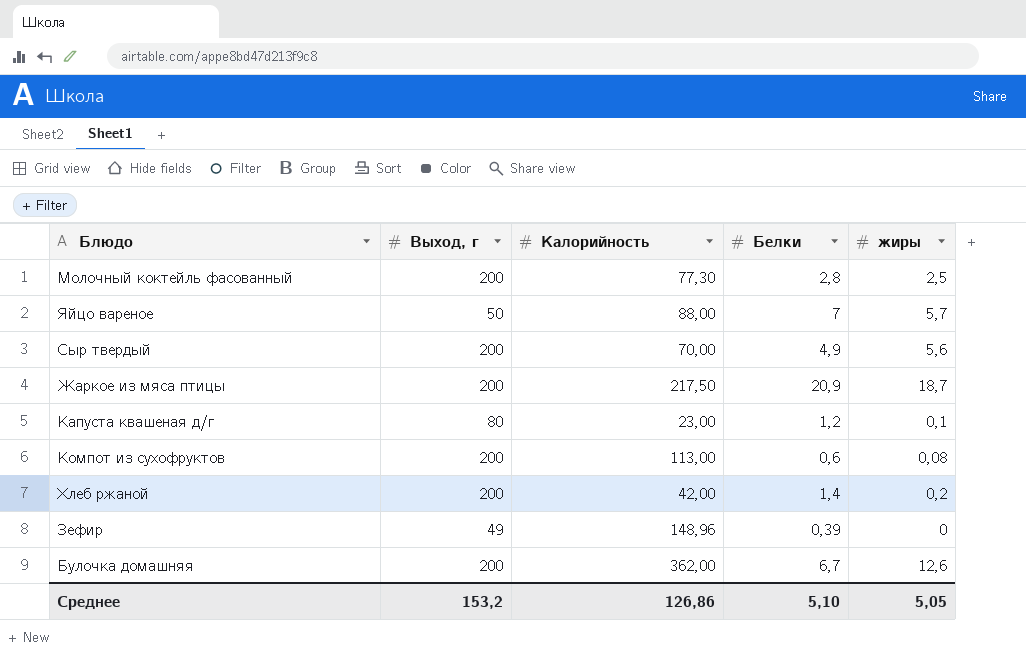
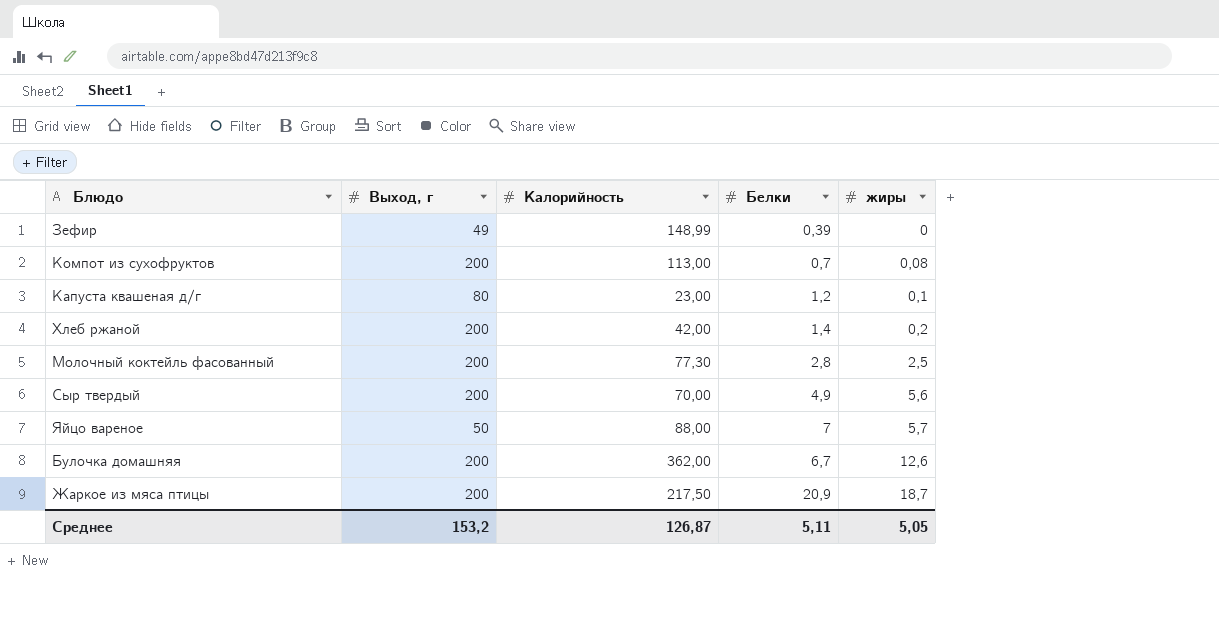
row order: none -> жиры ascending
Зефир | Калорийность: 148,96 -> 148,99
Компот из сухофруктов | Белки: 0,6 -> 0,7
Среднее | Калорийность: 126,86 -> 126,87
Среднее | Белки: 5,10 -> 5,11

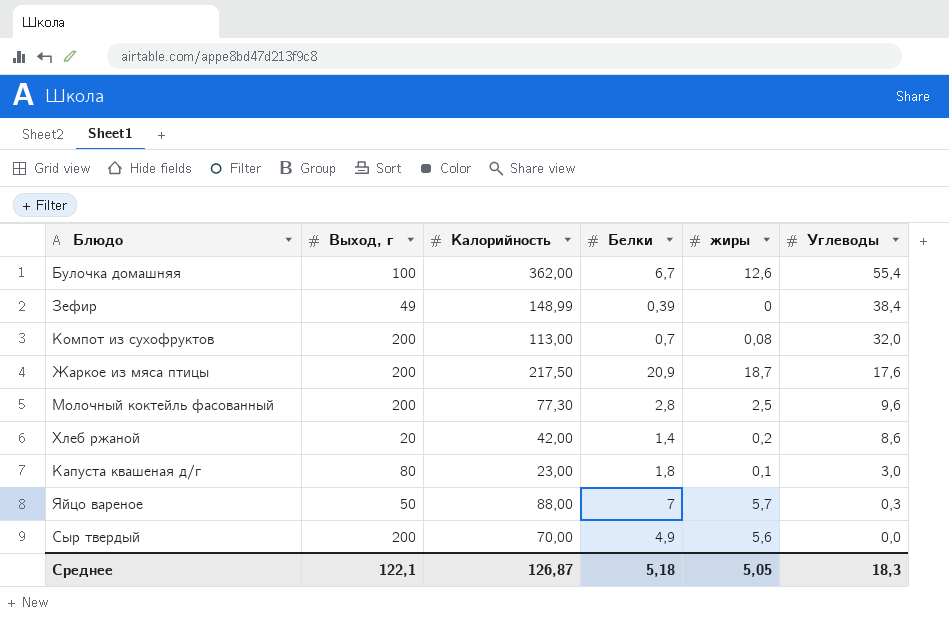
row order: жиры ascending -> Углеводы descending
column Углеводы | position: none -> 6
Булочка домашняя | Выход, г: 200 -> 100
Хлеб ржаной | Выход, г: 200 -> 20
Капуста квашеная д/г | Белки: 1,2 -> 1,8
Среднее | Выход, г: 153,2 -> 122,1
Среднее | Белки: 5,11 -> 5,18

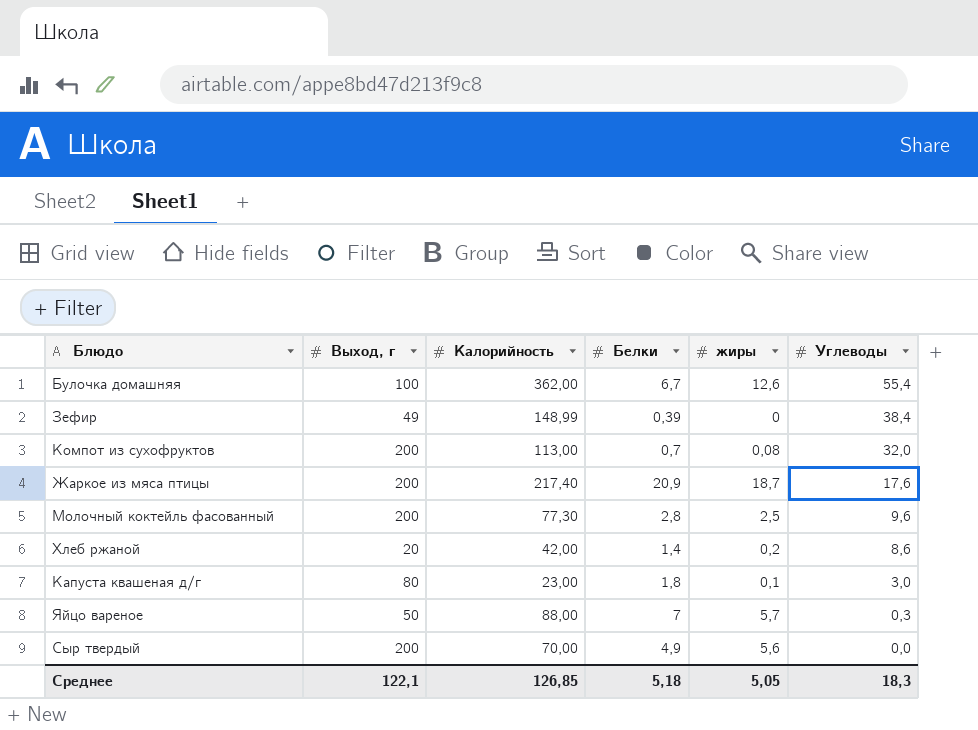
Жаркое из мяса птицы | Калорийность: 217,50 -> 217,40
Среднее | Калорийность: 126,87 -> 126,85

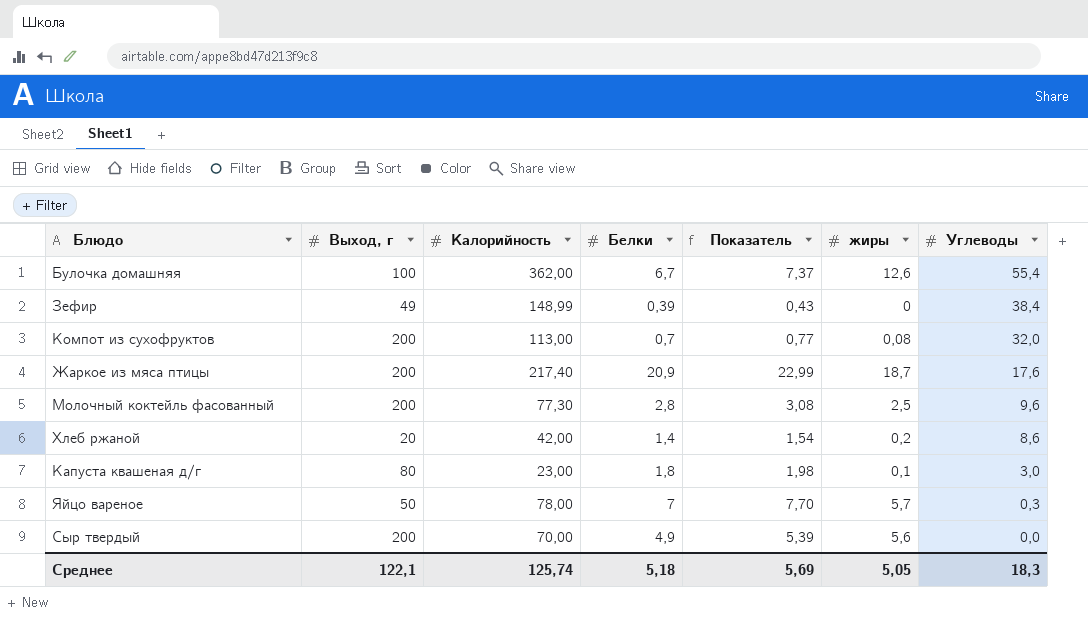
column Показатель | formula: none -> [Белки] * 1,1
Яйцо вареное | Калорийность: 88,00 -> 78,00
Среднее | Калорийность: 126,85 -> 125,74

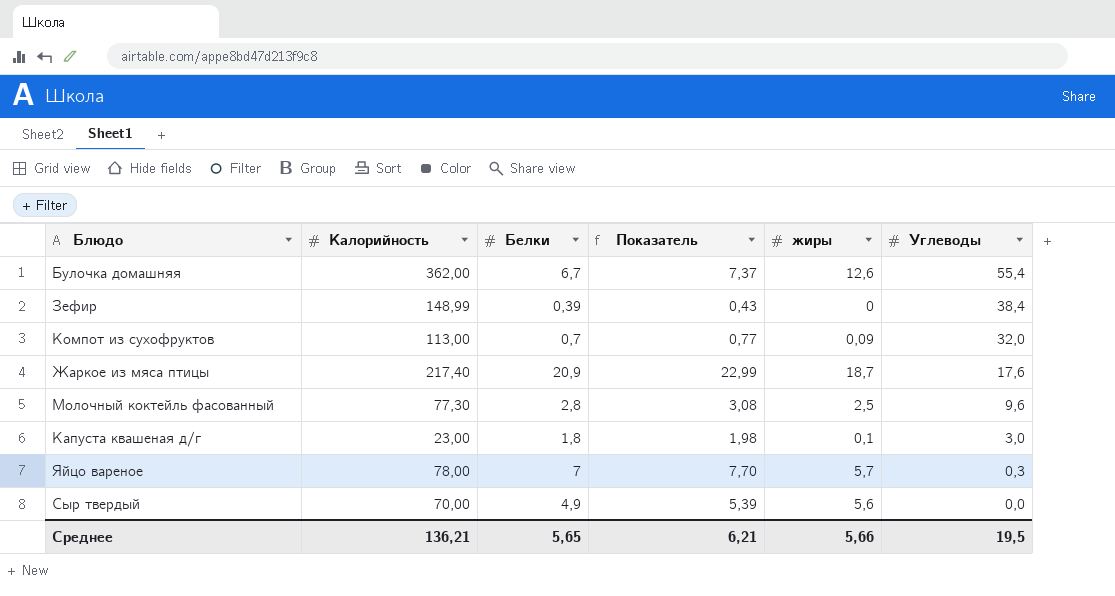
column Выход, г | position: 2 -> none
row Хлеб ржаной: 20 | 42,00 | 1,4 | 1,54 | 0,2 | 8,6 -> none
Компот из сухофруктов | жиры: 0,08 -> 0,09
Среднее | Калорийность: 125,74 -> 136,21
Среднее | Белки: 5,18 -> 5,65
Среднее | Показатель: 5,69 -> 6,21
Среднее | жиры: 5,05 -> 5,66
Среднее | Углеводы: 18,3 -> 19,5

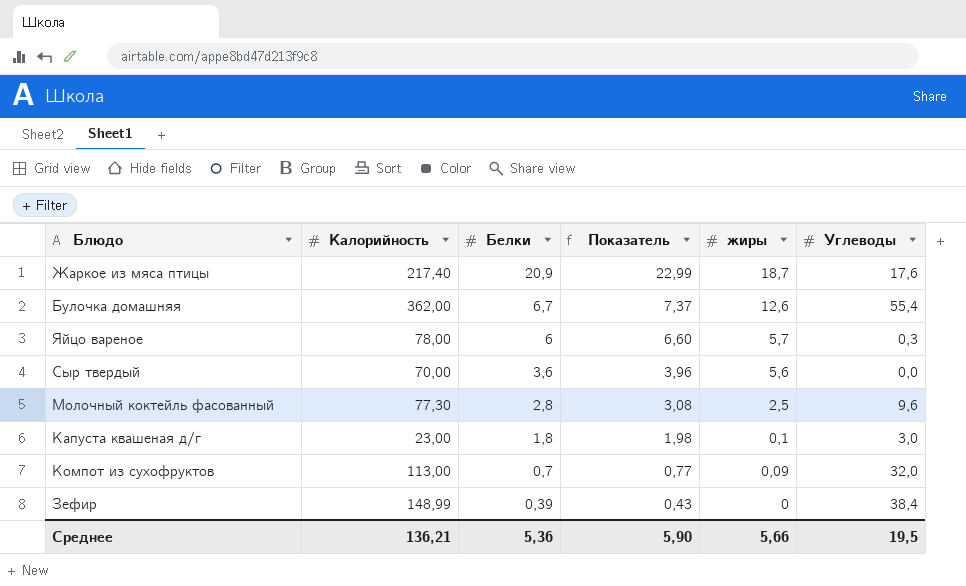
row order: Углеводы descending -> Белки descending
Яйцо вареное | Белки: 7 -> 6
Яйцо вареное | Показатель: 7,70 -> 6,60
Сыр твердый | Белки: 4,9 -> 3,6
Сыр твердый | Показатель: 5,39 -> 3,96
Среднее | Белки: 5,65 -> 5,36
Среднее | Показатель: 6,21 -> 5,90

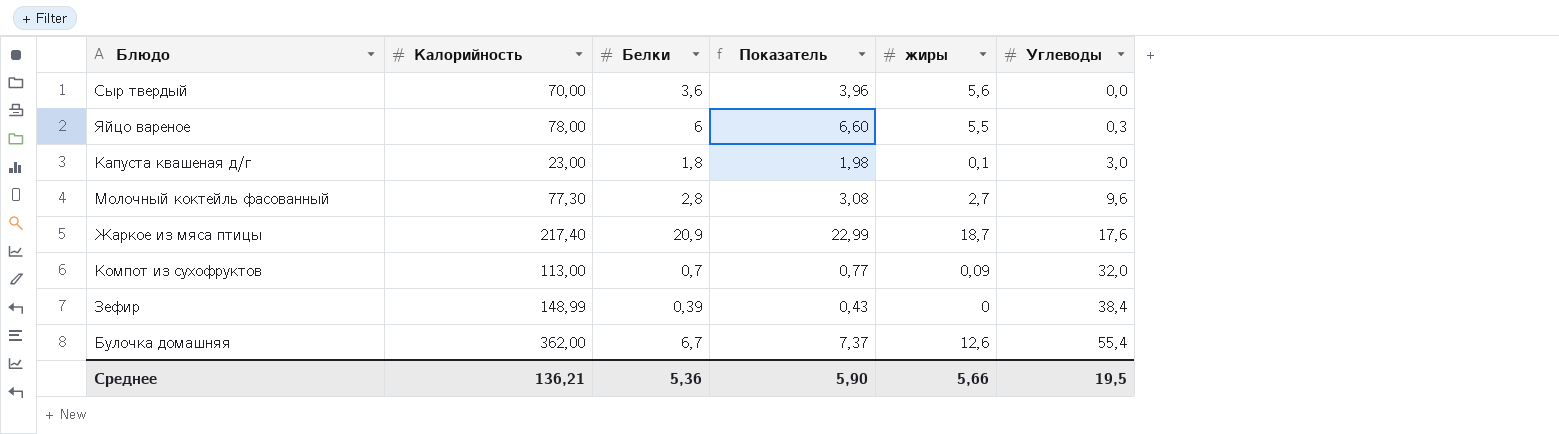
row order: Белки descending -> Углеводы ascending
Яйцо вареное | жиры: 5,7 -> 5,5
Молочный коктейль фасованный | жиры: 2,5 -> 2,7

